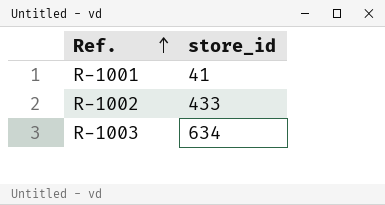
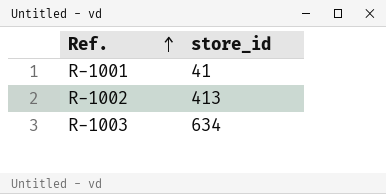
R-1002 | store_id: 433 -> 413

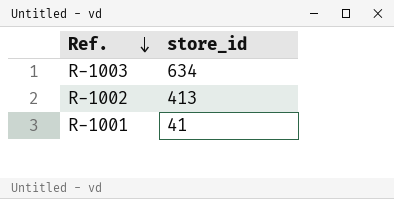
row order: Ref. ascending -> Ref. descending

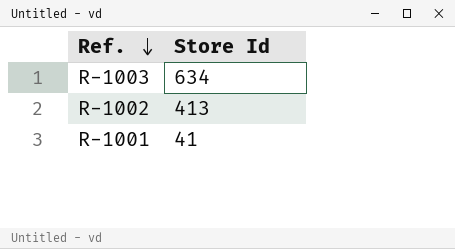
column name: store_id -> Store Id

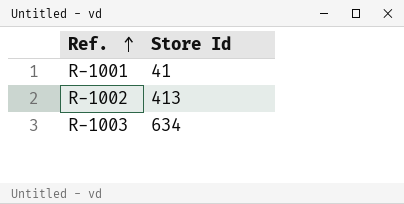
row order: Ref. descending -> Ref. ascending

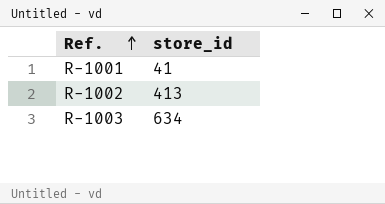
column name: Store Id -> store_id

